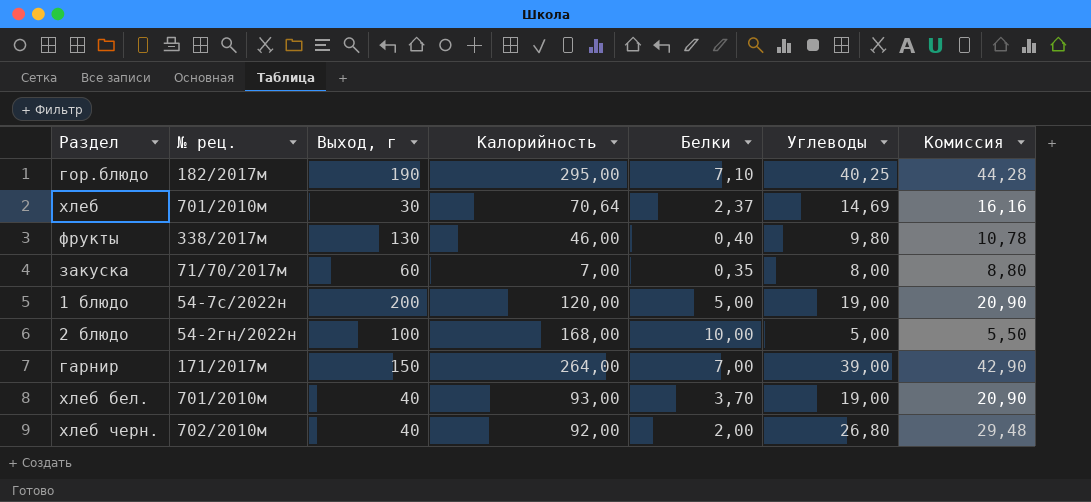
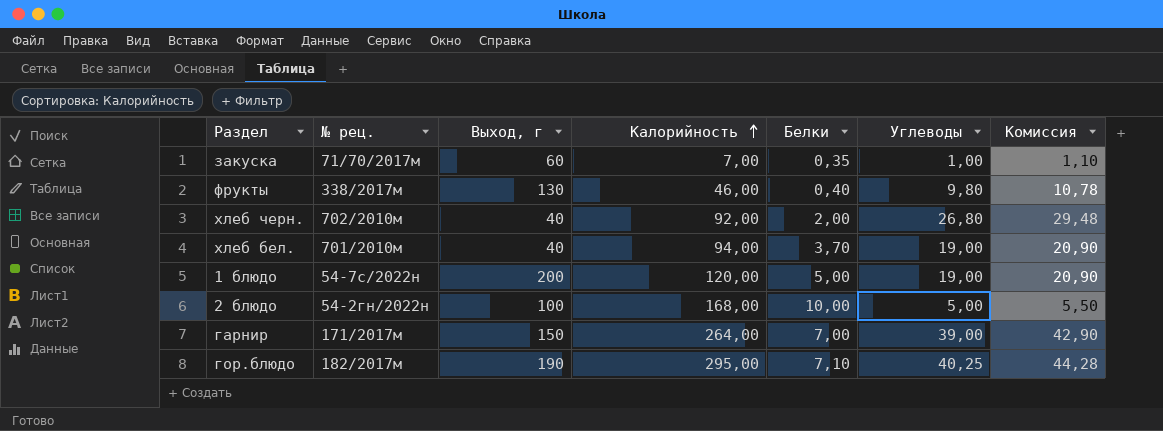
row order: none -> Калорийность ascending
row хлеб: 701/2010м | 30 | 70,64 | 2,37 | 14,69 | 16,16 -> none
закуска | Углеводы: 8,00 -> 1,00
закуска | Комиссия: 8,80 -> 1,10
хлеб бел. | Калорийность: 93,00 -> 94,00

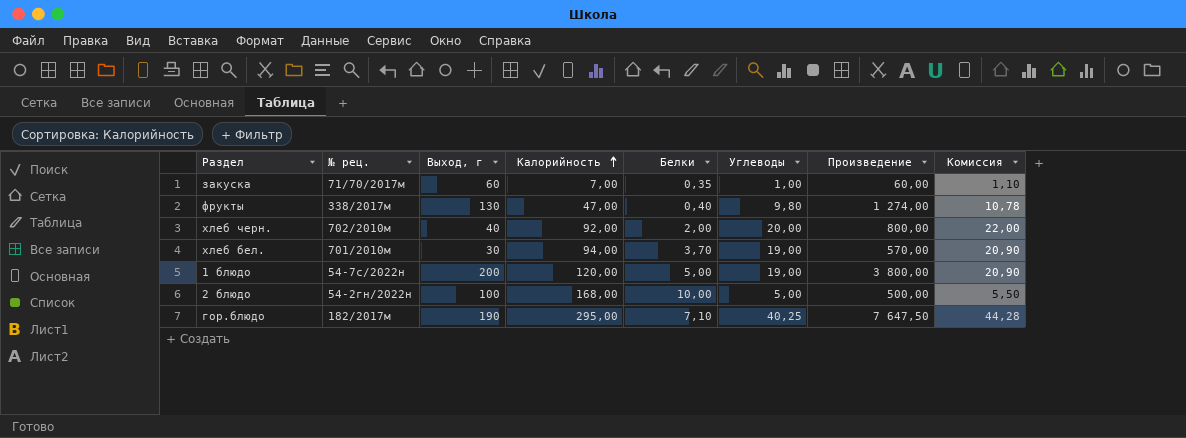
column Произведение | formula: none -> [Выход, г] * [Углеводы]
row гарнир: 171/2017м | 150 | 264,00 | 7,00 | 39,00 | 42,90 -> none
фрукты | Калорийность: 46,00 -> 47,00
хлеб черн. | Углеводы: 26,80 -> 20,00
хлеб черн. | Комиссия: 29,48 -> 22,00
хлеб бел. | Выход, г: 40 -> 30

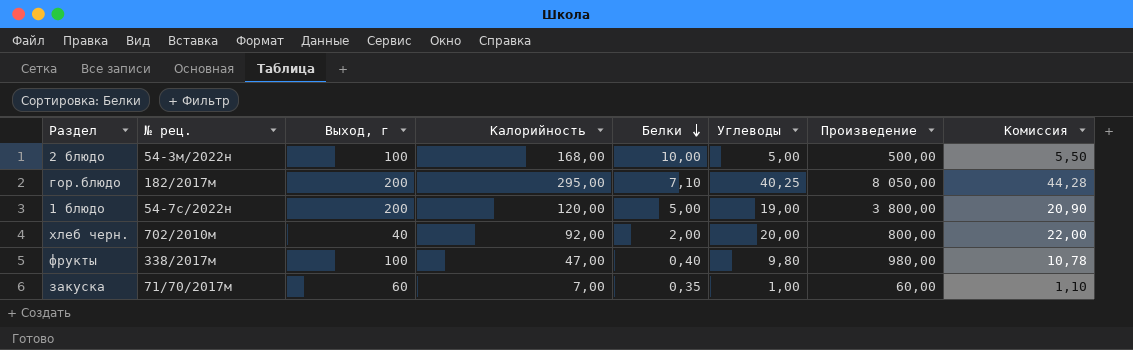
row order: Калорийность ascending -> Белки descending
row хлеб бел.: 701/2010м | 30 | 94,00 | 3,70 | 19,00 | 570,00 | 20,90 -> none
2 блюдо | № рец.: 54-2гн/2022н -> 54-3м/2022н
гор.блюдо | Выход, г: 190 -> 200
гор.блюдо | Произведение: 7 647,50 -> 8 050,00
фрукты | Выход, г: 130 -> 100
фрукты | Произведение: 1 274,00 -> 980,00

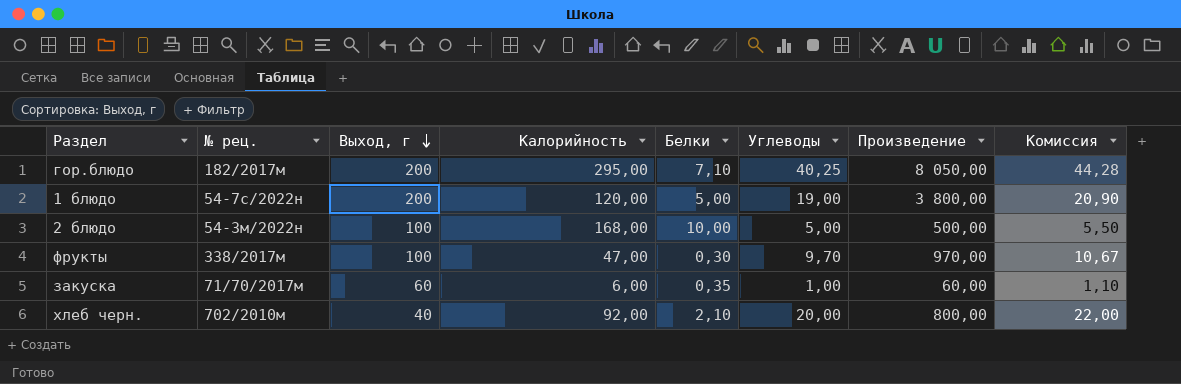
row order: Белки descending -> Выход, г descending
фрукты | Белки: 0,40 -> 0,30
фрукты | Углеводы: 9,80 -> 9,70
фрукты | Произведение: 980,00 -> 970,00
фрукты | Комиссия: 10,78 -> 10,67
закуска | Калорийность: 7,00 -> 6,00
хлеб черн. | Белки: 2,00 -> 2,10

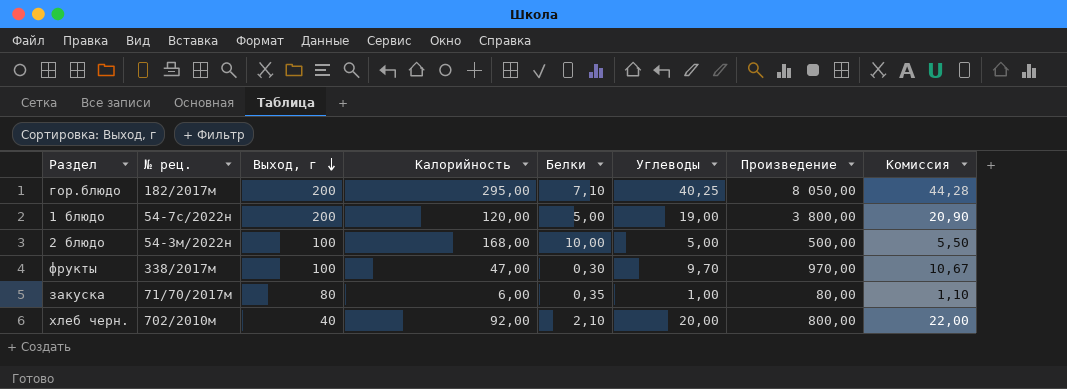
закуска | Выход, г: 60 -> 80
закуска | Произведение: 60,00 -> 80,00

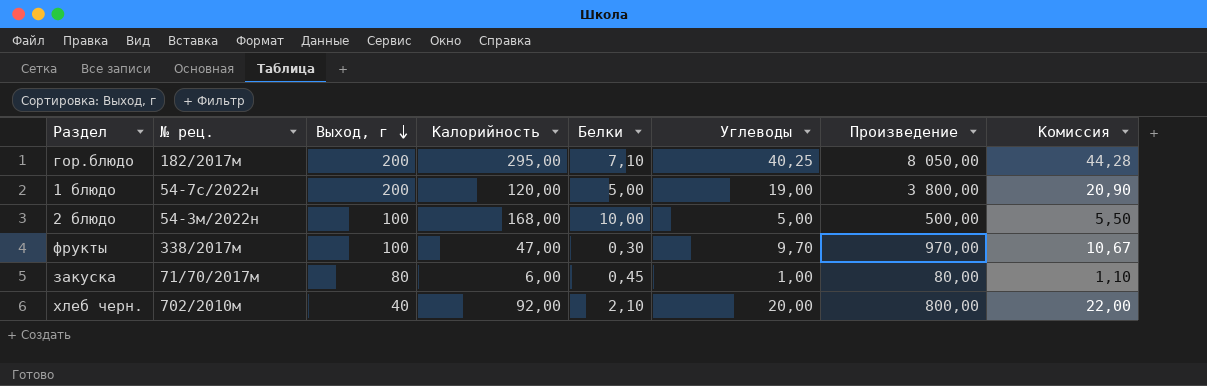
закуска | Белки: 0,35 -> 0,45

